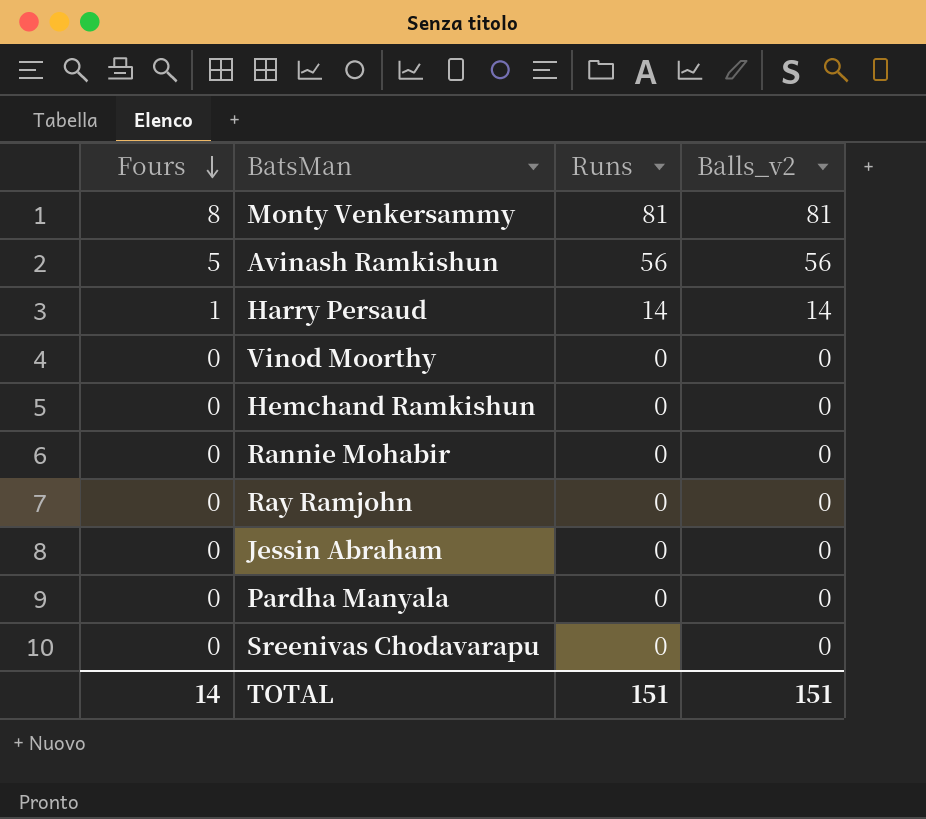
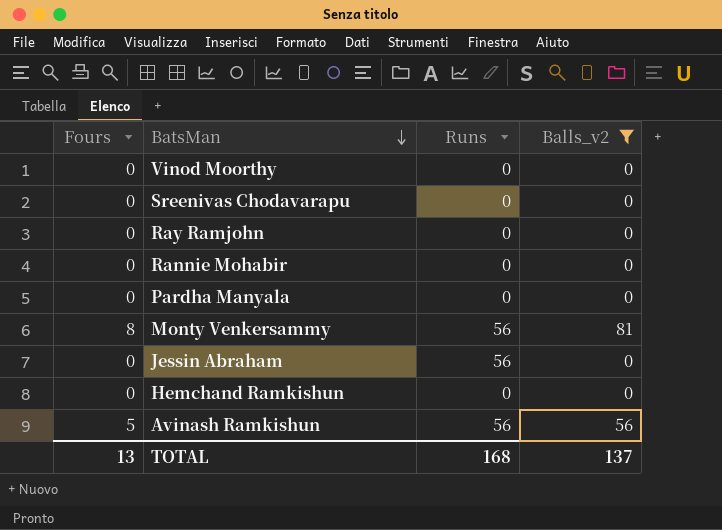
filter: none -> Balls_v2 != 14
row order: Fours descending -> BatsMan descending
Monty Venkersammy | Runs: 81 -> 56
Jessin Abraham | Runs: 0 -> 56
TOTAL | Fours: 14 -> 13
TOTAL | Runs: 151 -> 168
TOTAL | Balls_v2: 151 -> 137

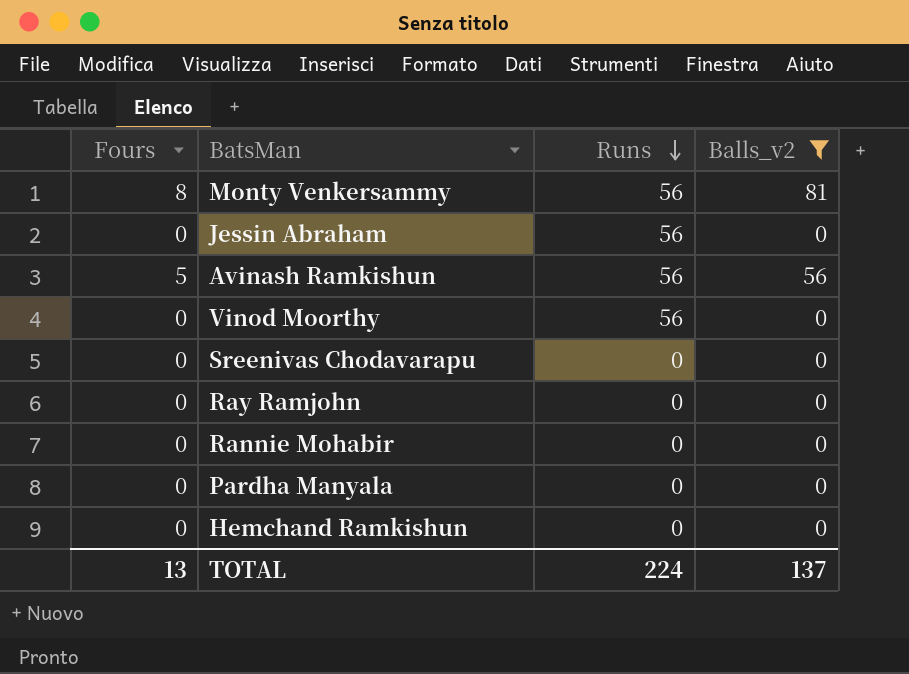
row order: BatsMan descending -> Runs descending
Vinod Moorthy | Runs: 0 -> 56
TOTAL | Runs: 168 -> 224

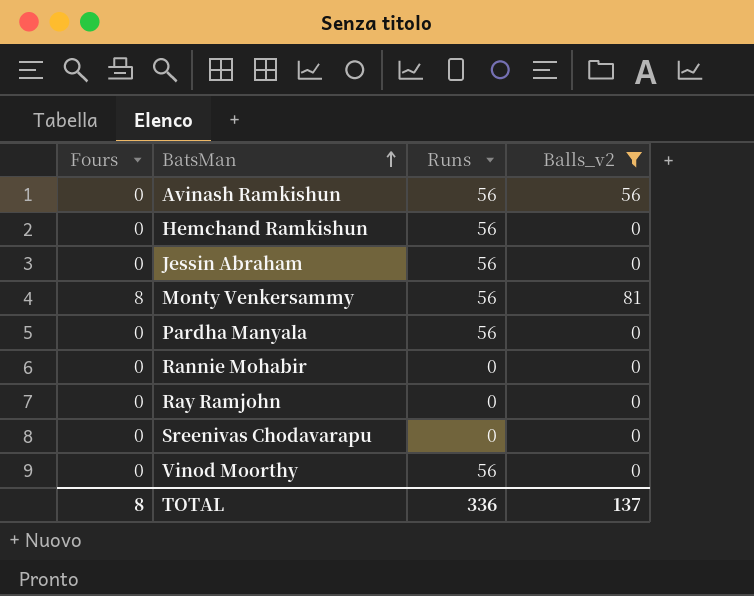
row order: Runs descending -> BatsMan ascending
Avinash Ramkishun | Fours: 5 -> 0
Hemchand Ramkishun | Runs: 0 -> 56
Pardha Manyala | Runs: 0 -> 56
TOTAL | Fours: 13 -> 8
TOTAL | Runs: 224 -> 336

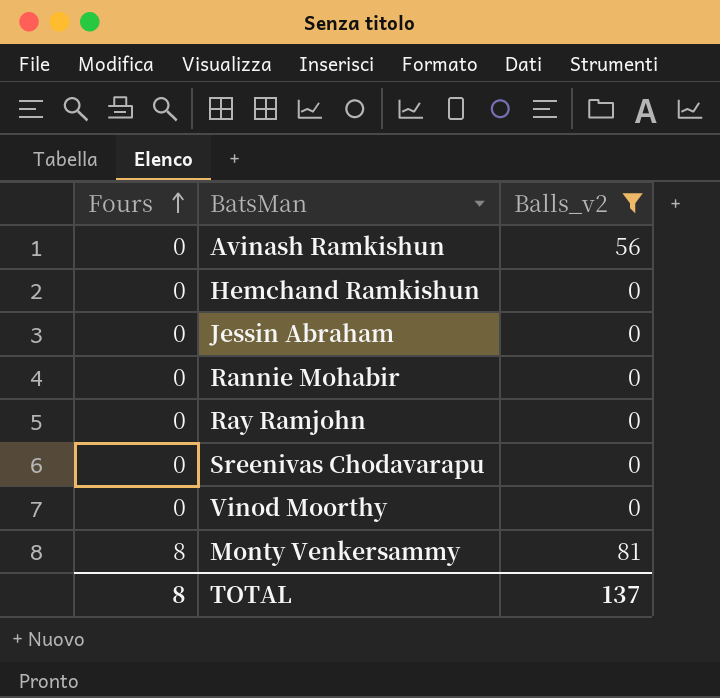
row order: BatsMan ascending -> Fours ascending
column Runs | position: 3 -> none
row Pardha Manyala: 0 | 56 | 0 -> none

